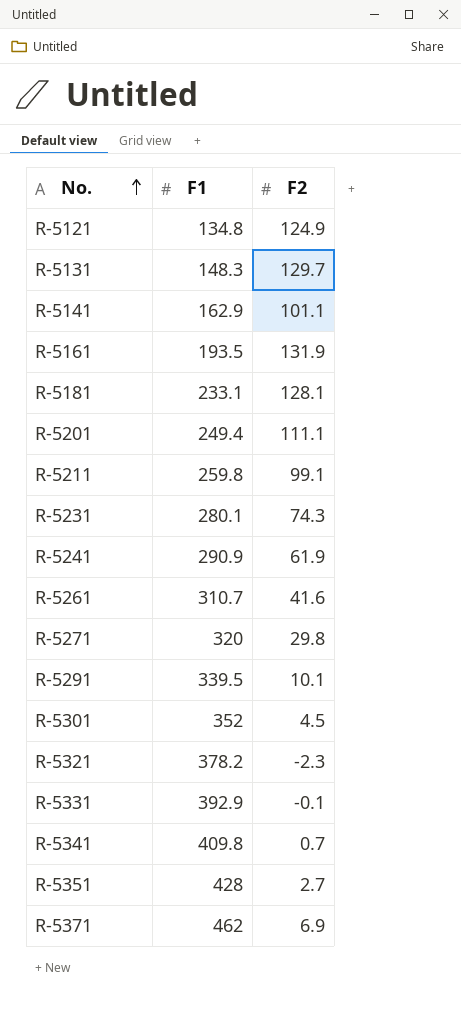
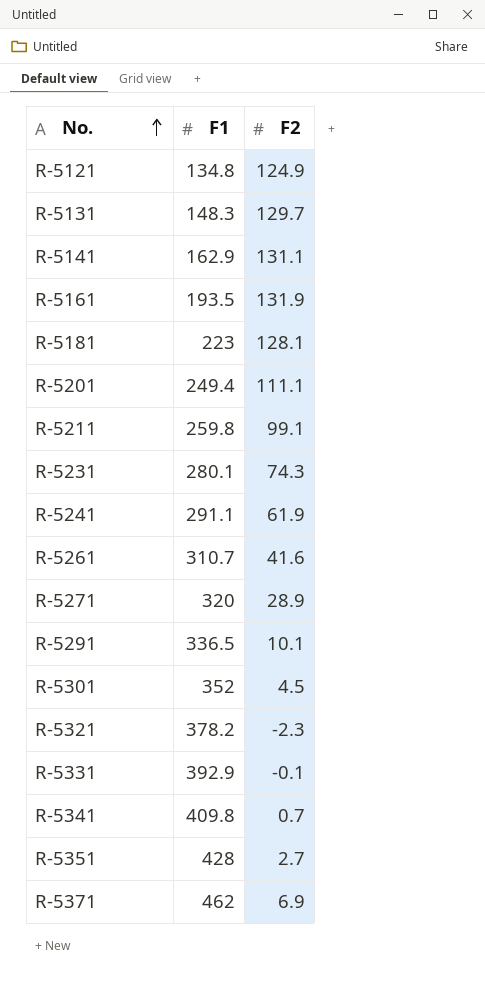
R-5141 | F2: 101.1 -> 131.1
R-5181 | F1: 233.1 -> 223
R-5241 | F1: 290.9 -> 291.1
R-5271 | F2: 29.8 -> 28.9
R-5291 | F1: 339.5 -> 336.5

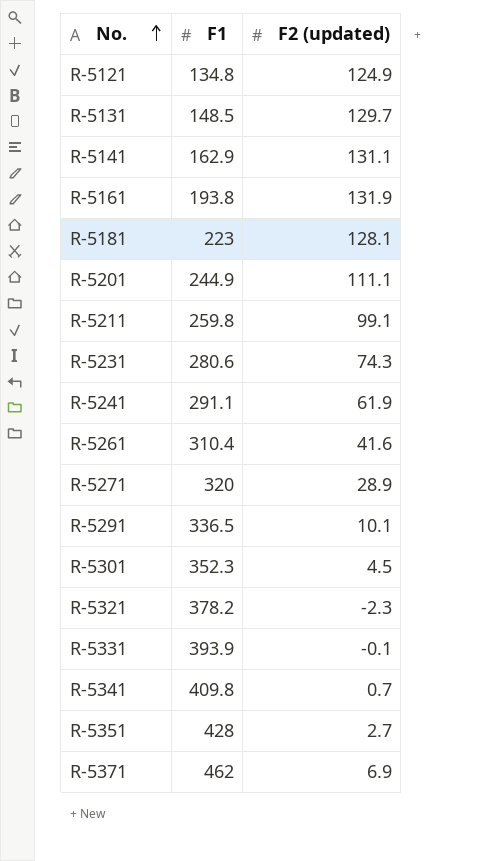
column name: F2 -> F2 (updated)
R-5131 | F1: 148.3 -> 148.5
R-5161 | F1: 193.5 -> 193.8
R-5201 | F1: 249.4 -> 244.9
R-5231 | F1: 280.1 -> 280.6
R-5261 | F1: 310.7 -> 310.4
R-5301 | F1: 352 -> 352.3
R-5331 | F1: 392.9 -> 393.9

